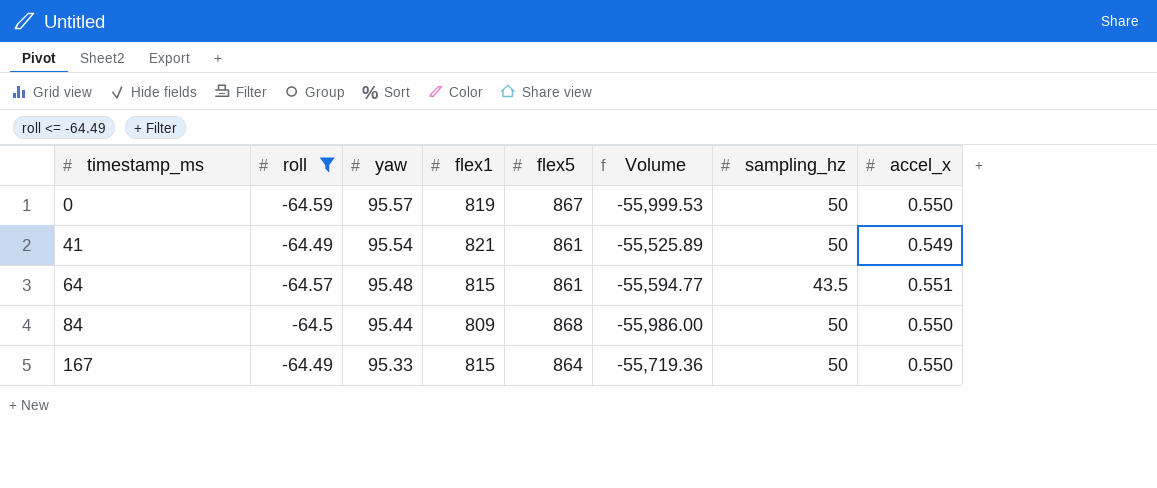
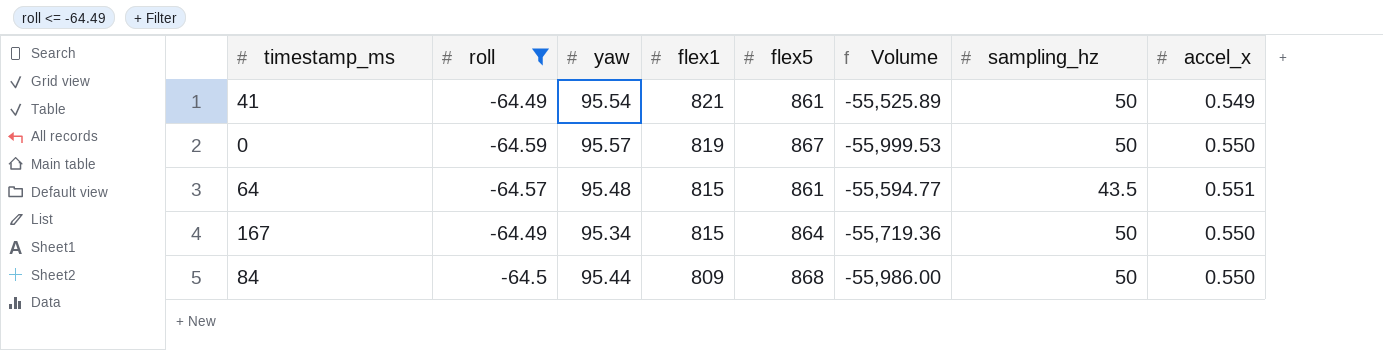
row order: timestamp_ms ascending -> flex1 descending
167 | yaw: 95.33 -> 95.34

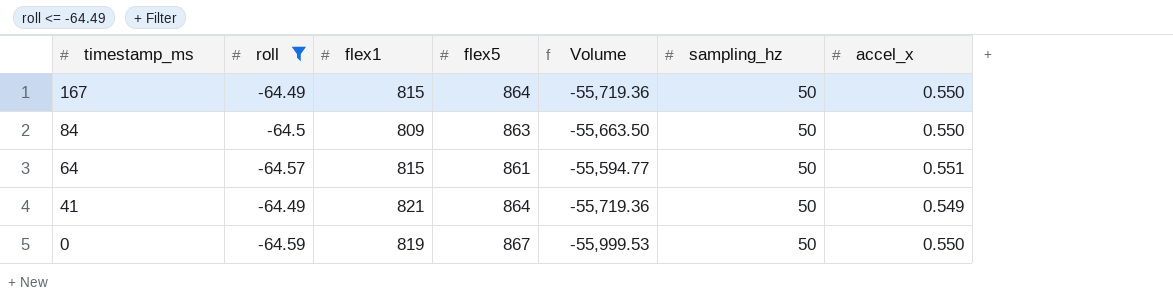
row order: flex1 descending -> timestamp_ms descending
column yaw | position: 3 -> none
84 | flex5: 868 -> 863
84 | Volume: -55,986.00 -> -55,663.50
64 | sampling_hz: 43.5 -> 50
41 | flex5: 861 -> 864
41 | Volume: -55,525.89 -> -55,719.36

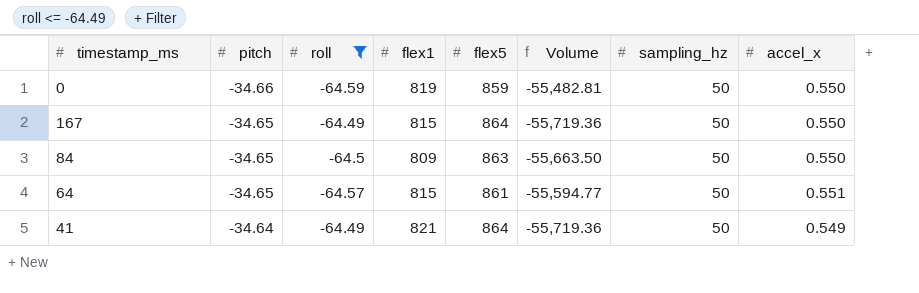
row order: timestamp_ms descending -> pitch ascending
column pitch | position: none -> 2
0 | flex5: 867 -> 859
0 | Volume: -55,999.53 -> -55,482.81

